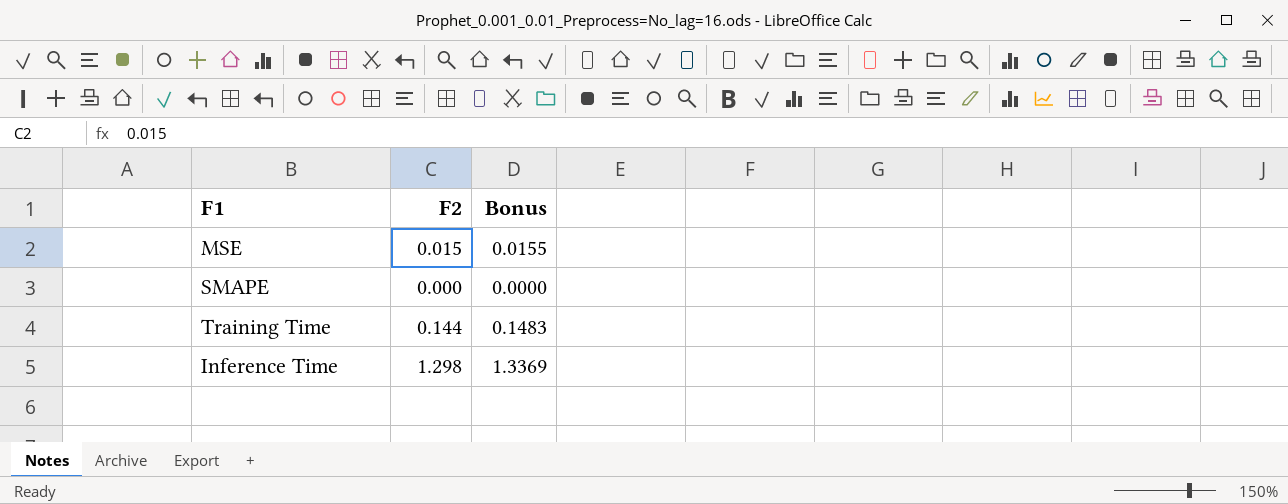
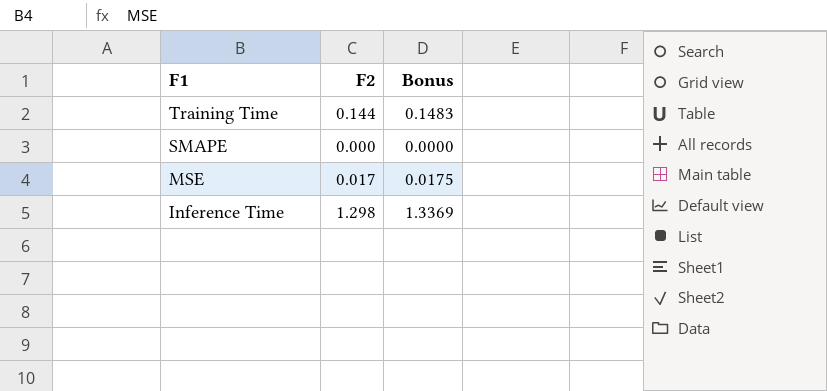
row order: none -> F1 descending
MSE | F2: 0.015 -> 0.017
MSE | Bonus: 0.0155 -> 0.0175

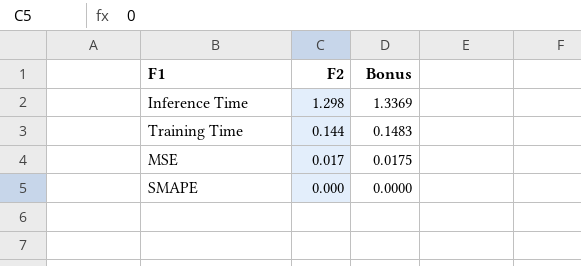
row order: F1 descending -> F2 descending

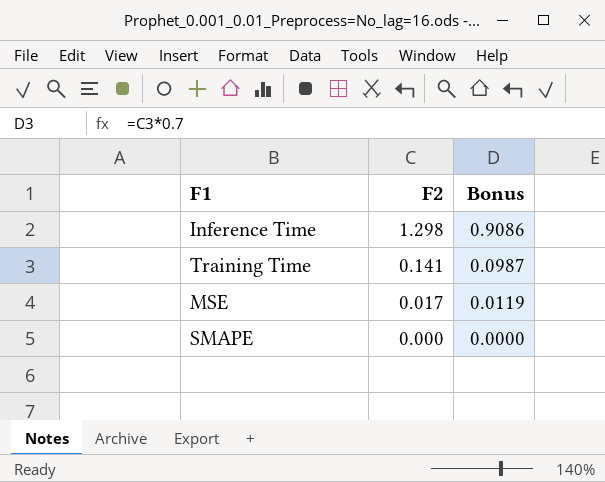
column Bonus | formula: [F2] * 1.03 -> [F2] * 0.7
Training Time | F2: 0.144 -> 0.141

